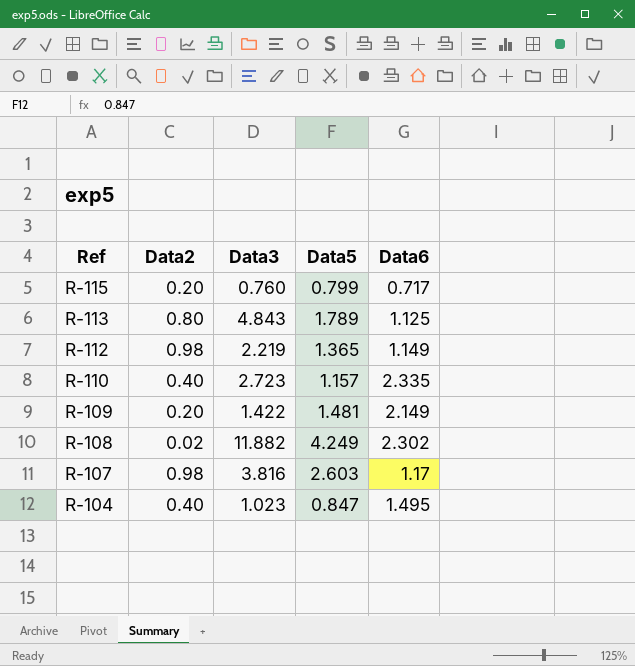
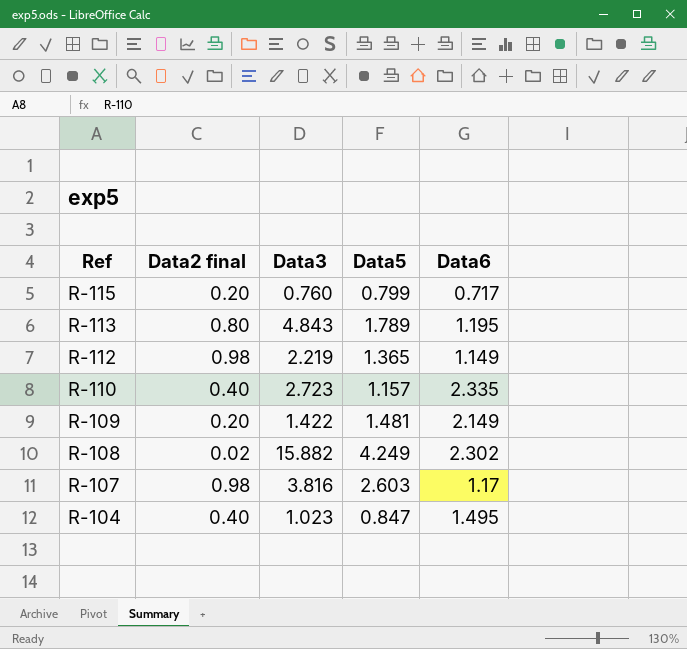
column name: Data2 -> Data2 final
R-113 | Data6: 1.125 -> 1.195
R-108 | Data3: 11.882 -> 15.882

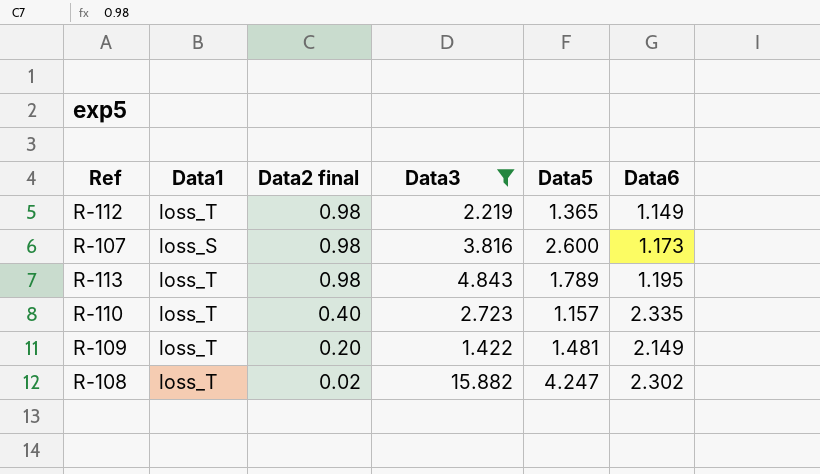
filter: none -> Data3 >= 1.422
row order: Ref descending -> Data2 final descending
column Data1 | position: none -> 2
R-107 | Data5: 2.603 -> 2.600
R-107 | Data6: 1.17 -> 1.173
R-113 | Data2 final: 0.80 -> 0.98
R-108 | Data5: 4.249 -> 4.247

